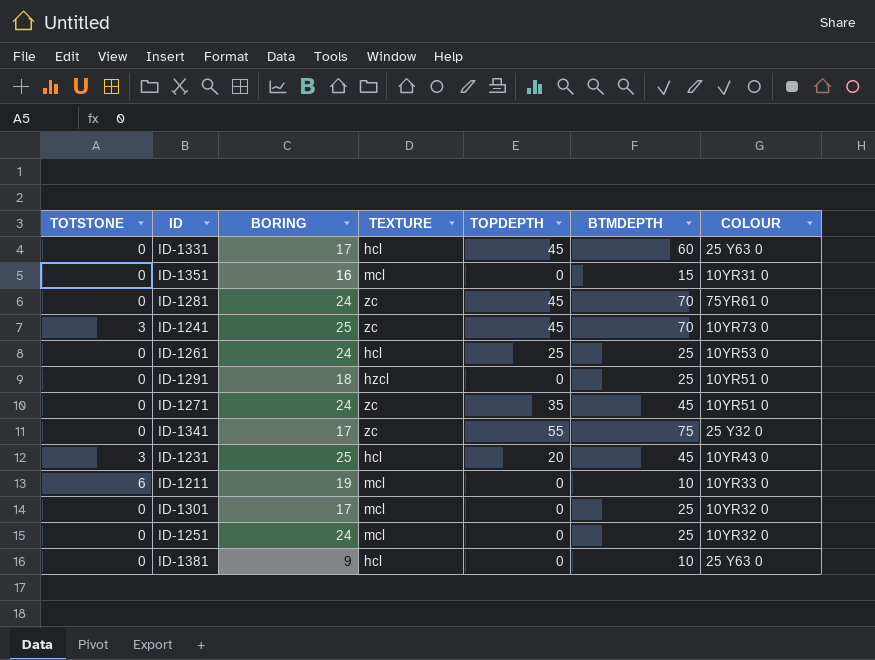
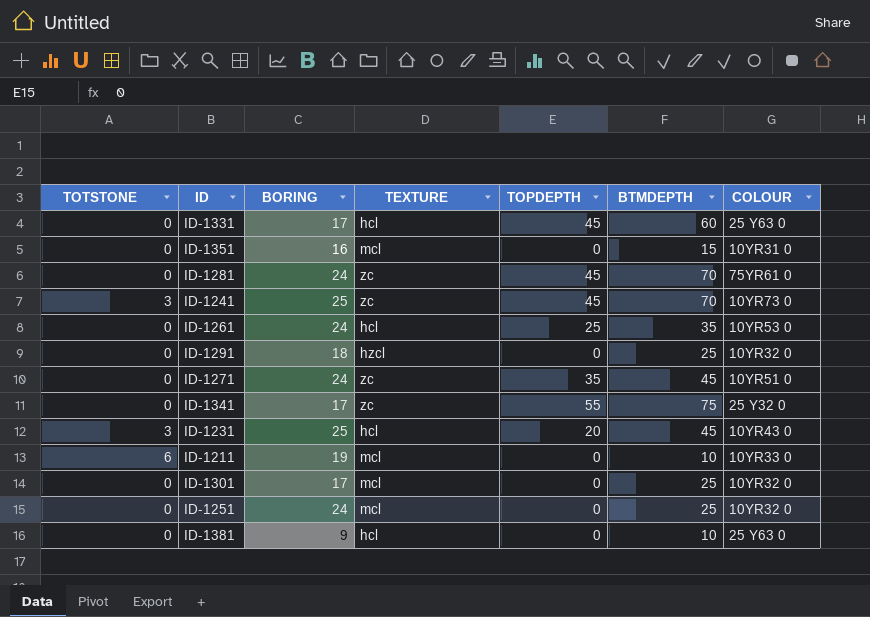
ID-1261 | BTMDEPTH: 25 -> 35
ID-1291 | COLOUR: 10YR51 0 -> 10YR32 0

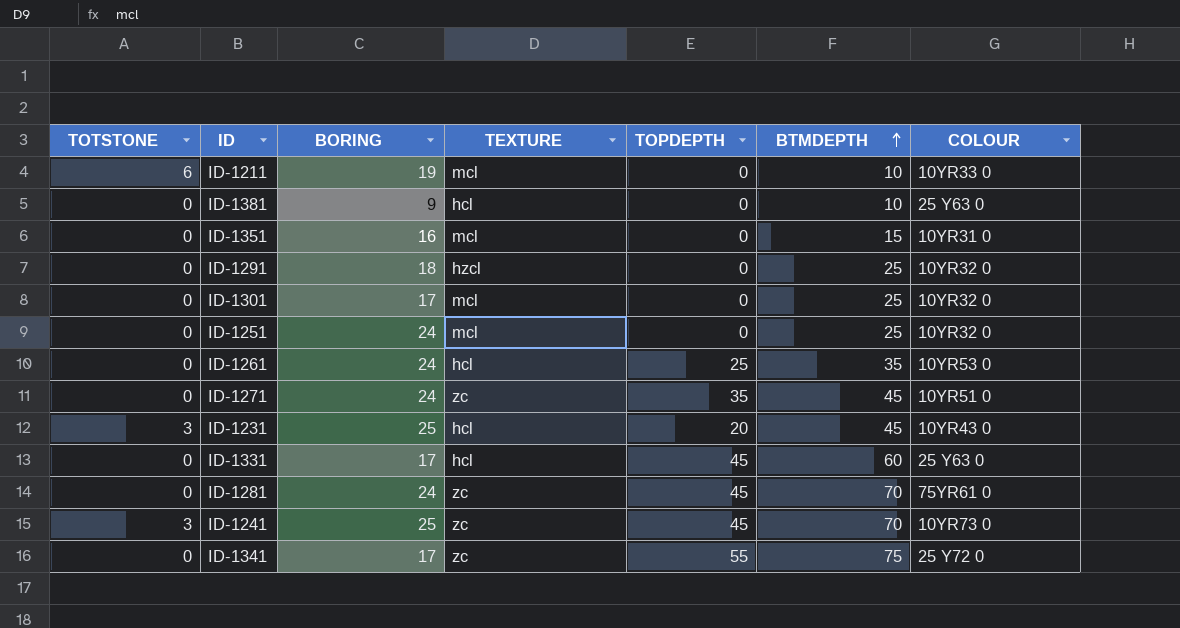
row order: none -> BTMDEPTH ascending
ID-1341 | COLOUR: 25 Y32 0 -> 25 Y72 0

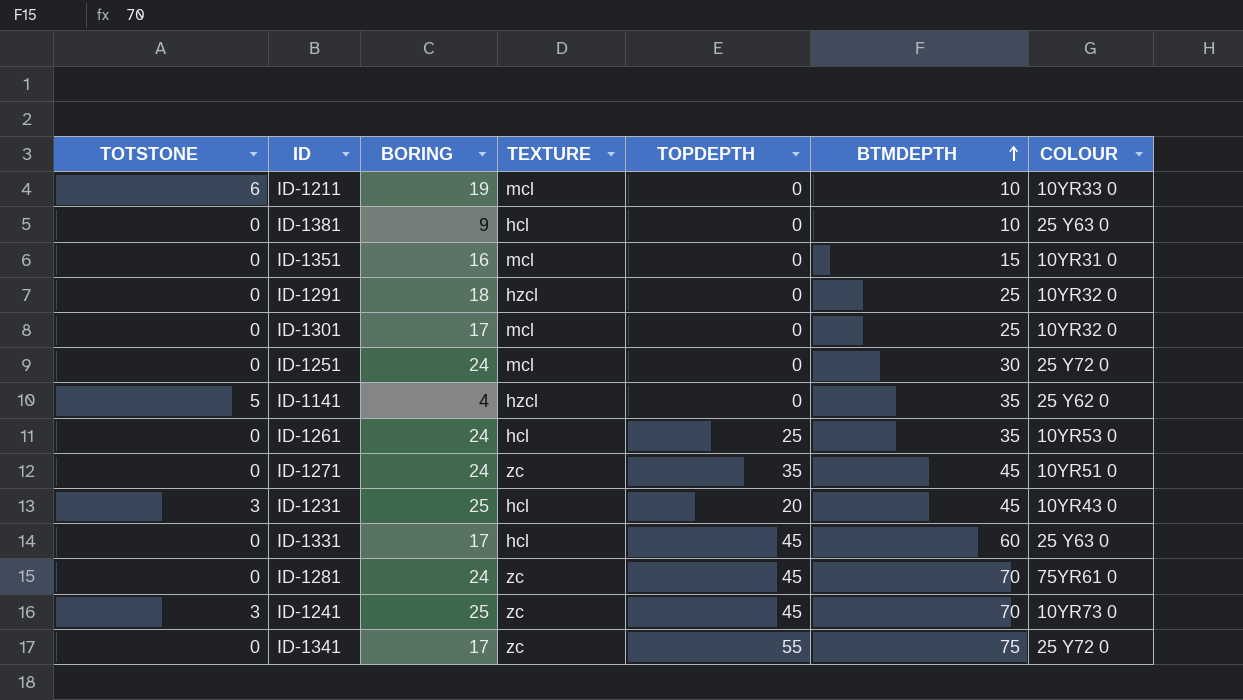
ID-1251 | BTMDEPTH: 25 -> 30
ID-1251 | COLOUR: 10YR32 0 -> 25 Y72 0
row ID-1141: none -> 5 | 4 | hzcl | 0 | 35 | 25 Y62 0

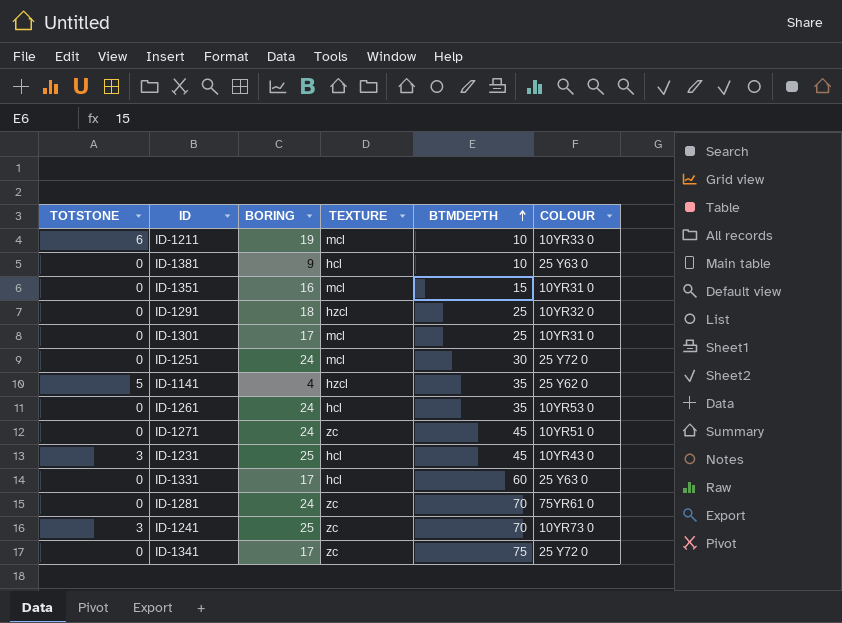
column TOPDEPTH | position: 5 -> none
ID-1301 | COLOUR: 10YR32 0 -> 10YR31 0

